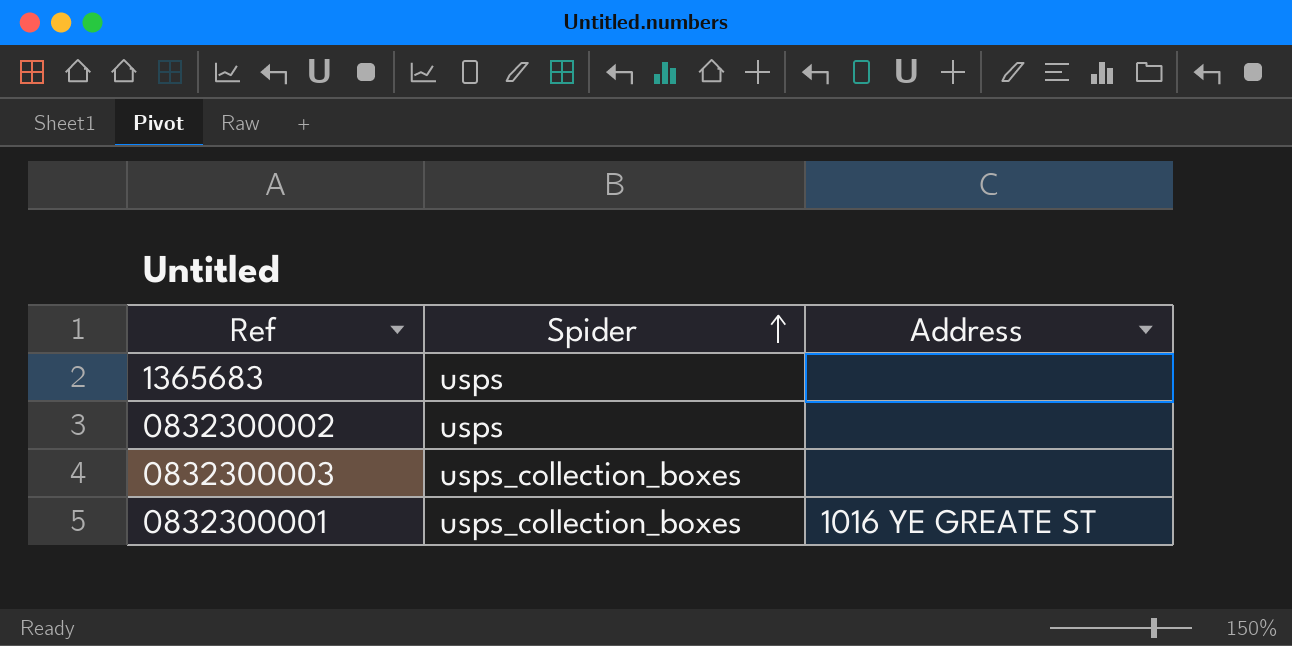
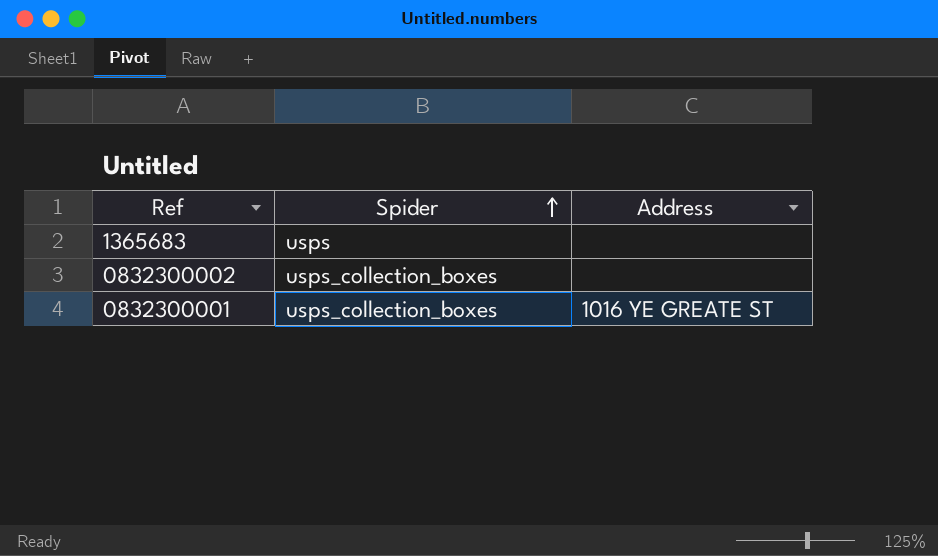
row 0832300003: usps_collection_boxes | none -> none
0832300002 | Spider: usps -> usps_collection_boxes

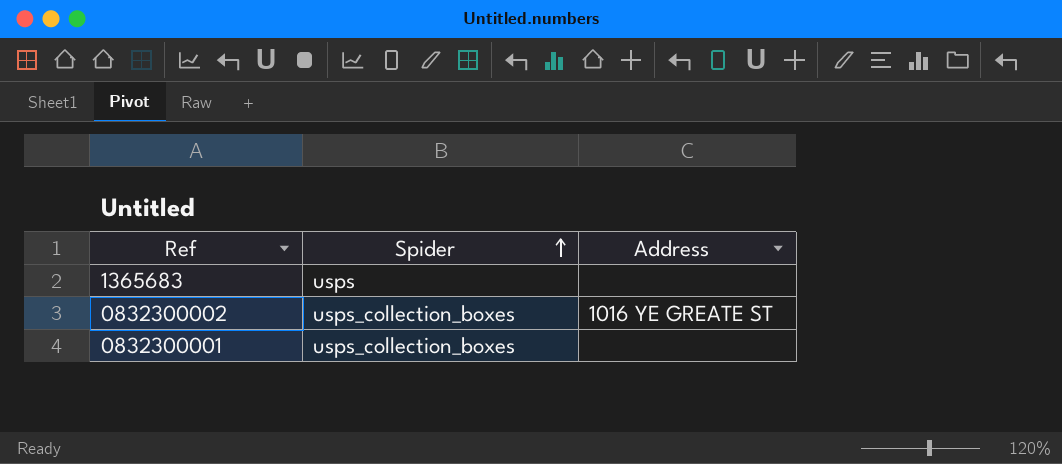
0832300002 | Address: none -> 1016 YE GREATE ST
0832300001 | Address: 1016 YE GREATE ST -> none

